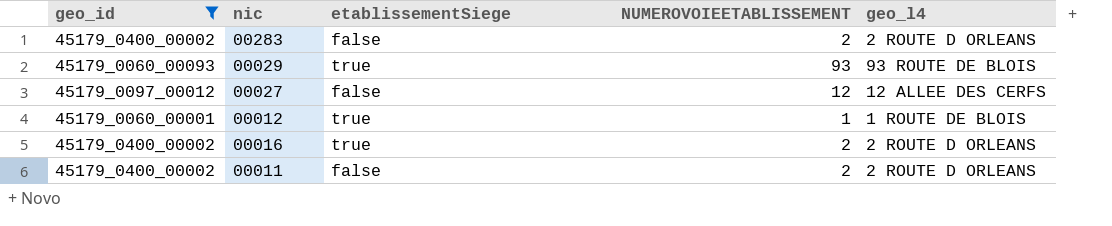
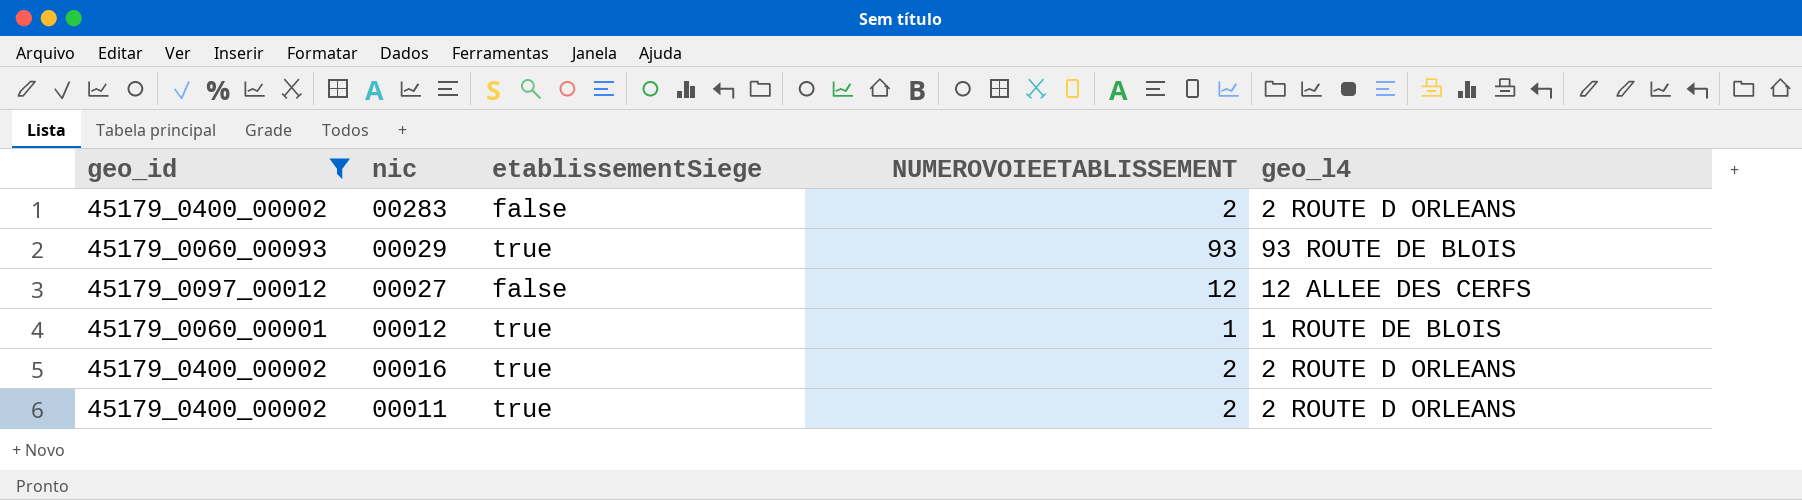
00011 | etablissementSiege: false -> true

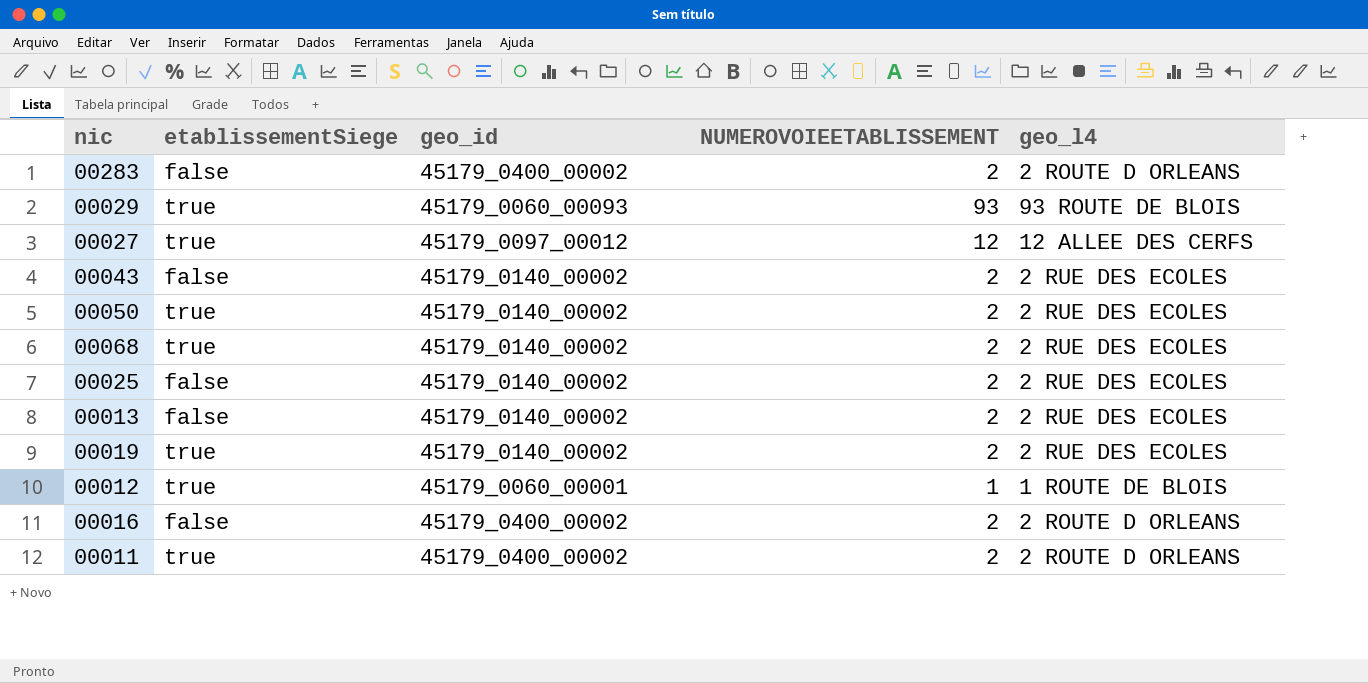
filter: geo_id != 45179_0140_00002 -> none
column geo_id | position: 1 -> 3
00027 | etablissementSiege: false -> true
00016 | etablissementSiege: true -> false

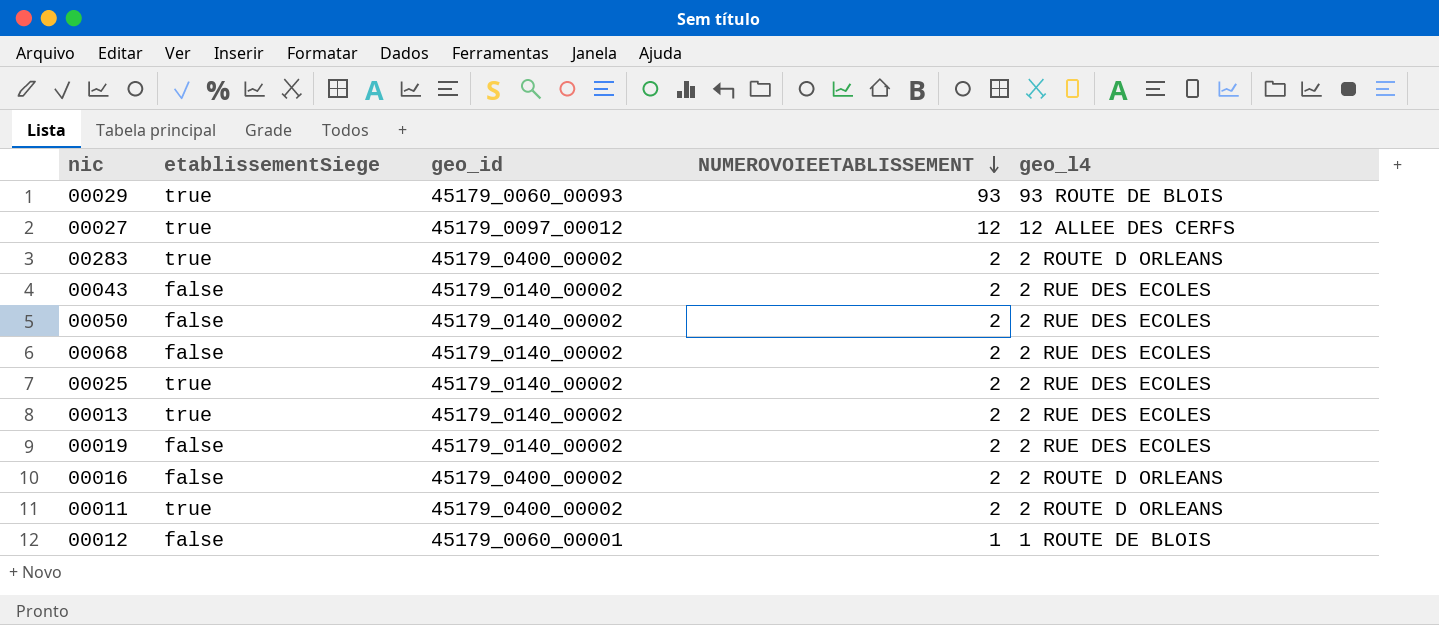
row order: none -> NUMEROVOIEETABLISSEMENT descending
00283 | etablissementSiege: false -> true
00050 | etablissementSiege: true -> false
00068 | etablissementSiege: true -> false
00025 | etablissementSiege: false -> true
00013 | etablissementSiege: false -> true
00019 | etablissementSiege: true -> false
00012 | etablissementSiege: true -> false

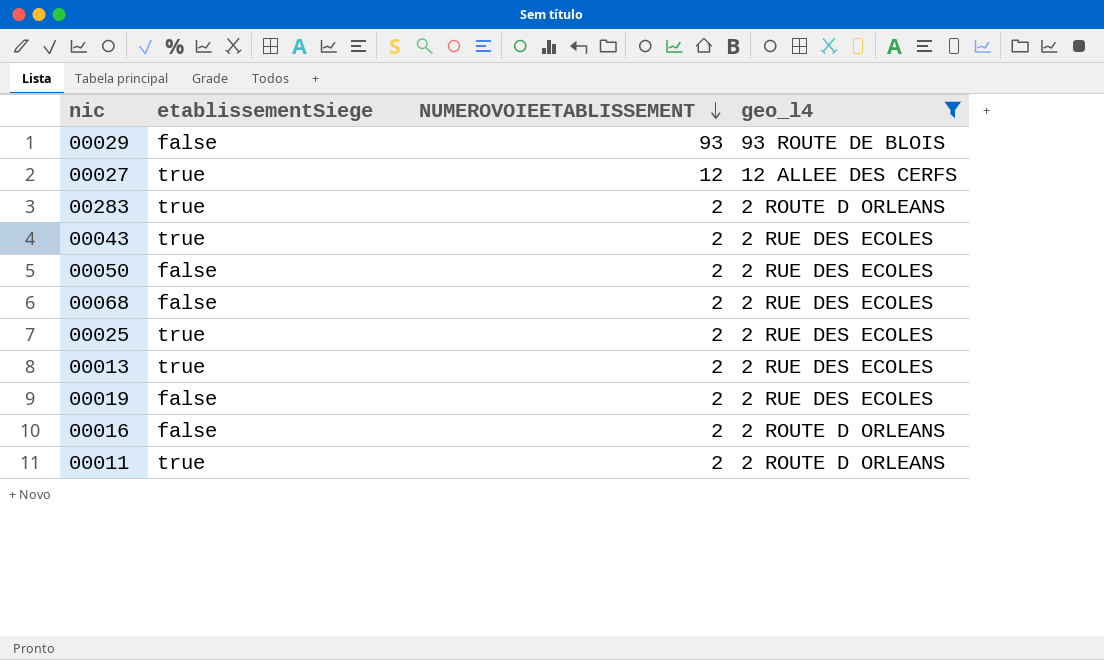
filter: none -> geo_l4 != 1 ROUTE DE BLOIS
column geo_id | position: 3 -> none
00029 | etablissementSiege: true -> false
00043 | etablissementSiege: false -> true

